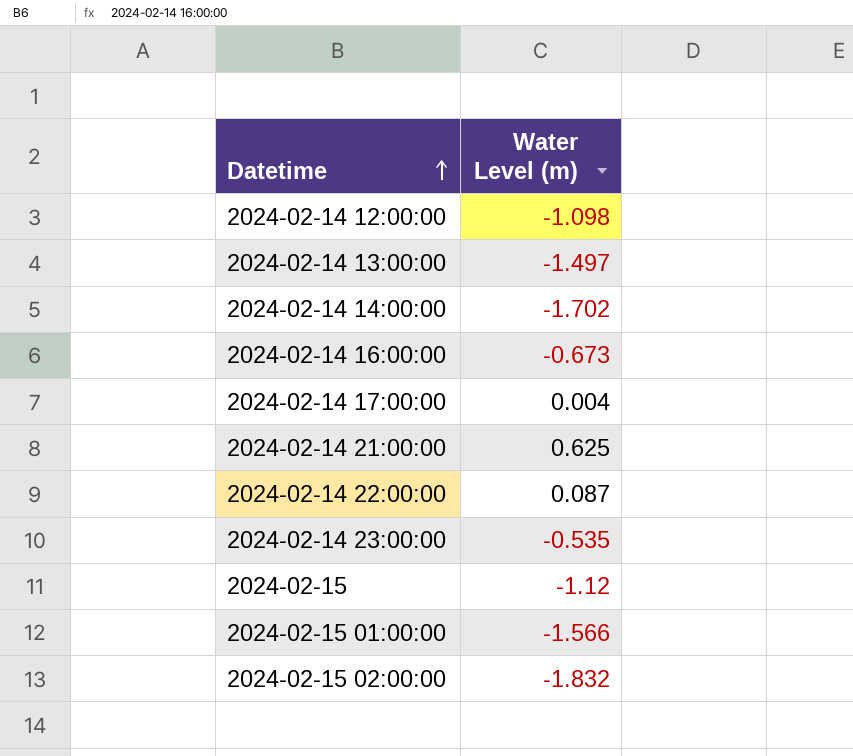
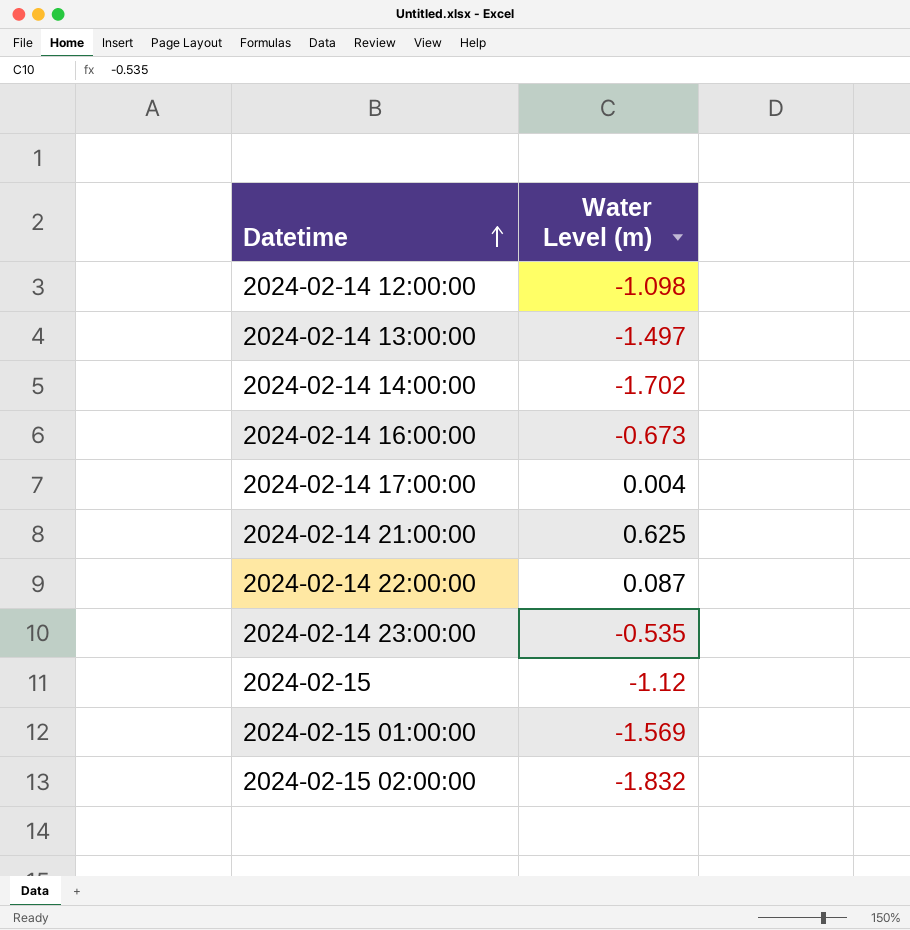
2024-02-15 01:00:00 | Water Level (m): -1.566 -> -1.569

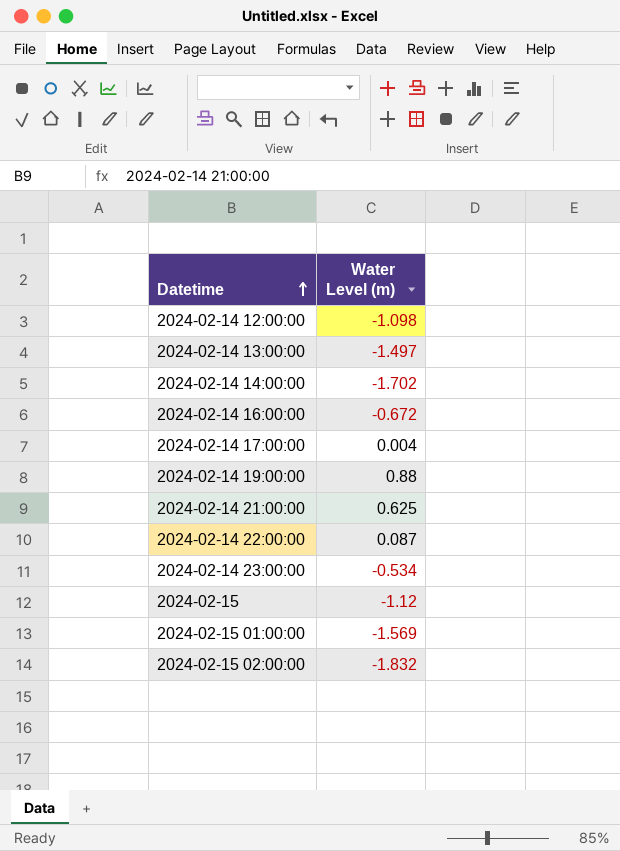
2024-02-14 16:00:00 | Water Level (m): -0.673 -> -0.672
row 2024-02-14 19:00:00: none -> 0.88
2024-02-14 23:00:00 | Water Level (m): -0.535 -> -0.534

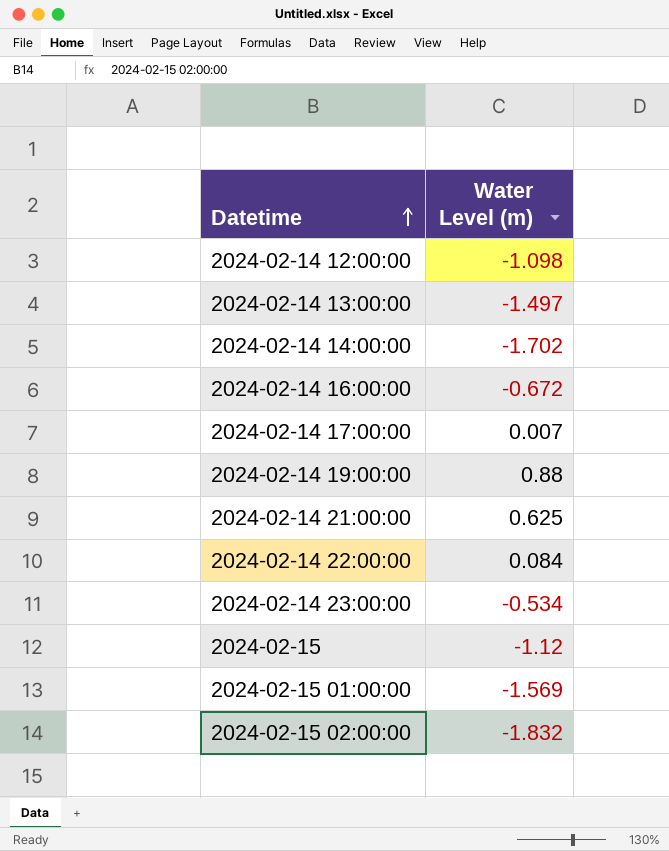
2024-02-14 17:00:00 | Water Level (m): 0.004 -> 0.007
2024-02-14 22:00:00 | Water Level (m): 0.087 -> 0.084

